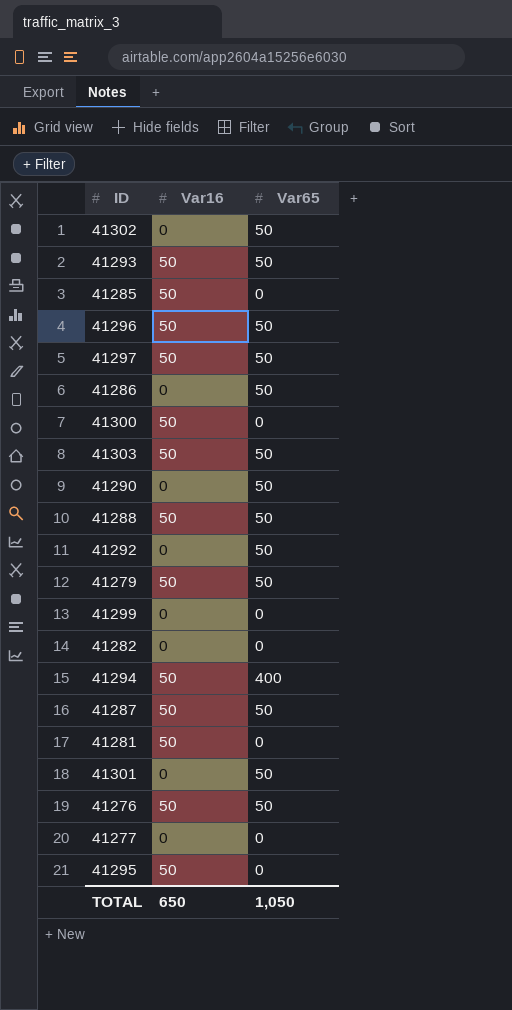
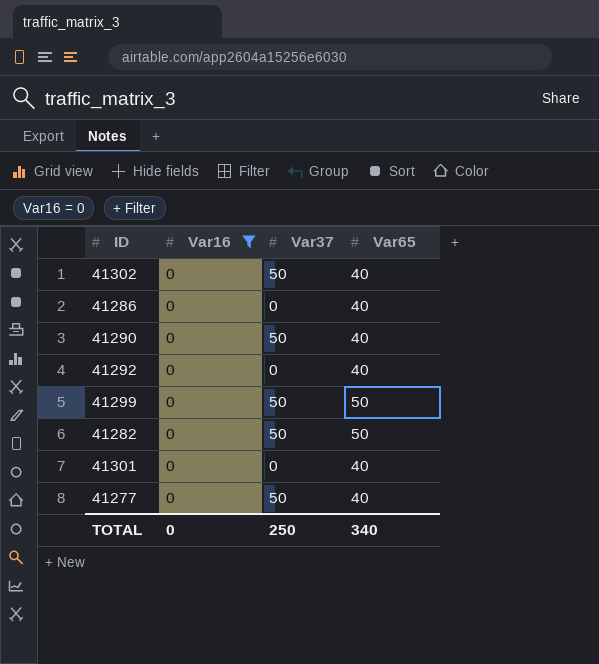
filter: none -> Var16 = 0
column Var37 | position: none -> 3
41302 | Var65: 50 -> 40
41286 | Var65: 50 -> 40
41290 | Var65: 50 -> 40
41292 | Var65: 50 -> 40
41299 | Var65: 0 -> 50
41282 | Var65: 0 -> 50
41301 | Var65: 50 -> 40
41277 | Var65: 0 -> 40
TOTAL | Var16: 650 -> 0
TOTAL | Var65: 1,050 -> 340

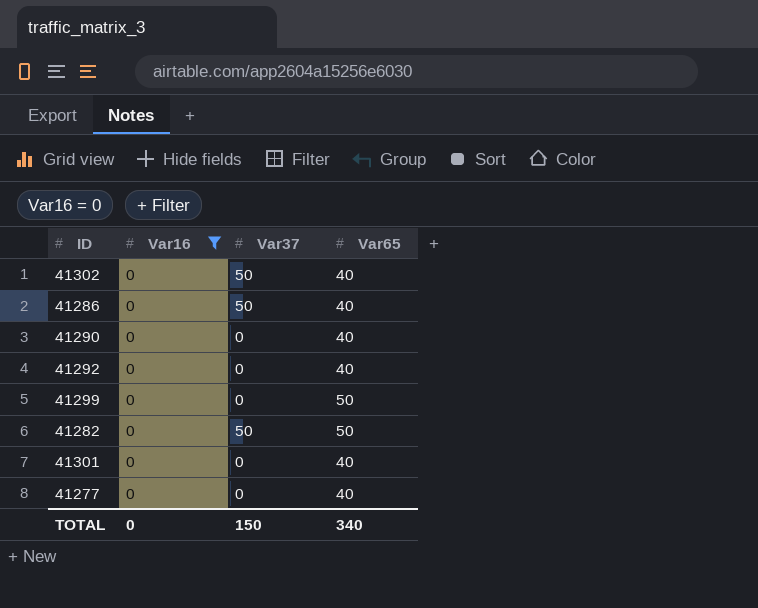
41286 | Var37: 0 -> 50
41290 | Var37: 50 -> 0
41299 | Var37: 50 -> 0
41277 | Var37: 50 -> 0
TOTAL | Var37: 250 -> 150

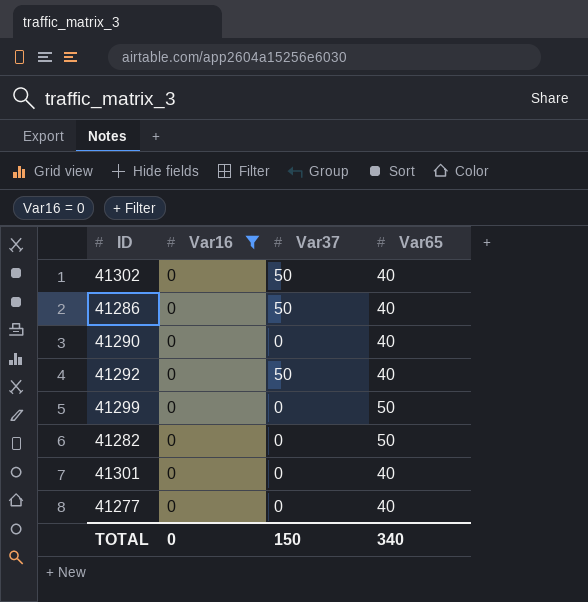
41292 | Var37: 0 -> 50
41282 | Var37: 50 -> 0

